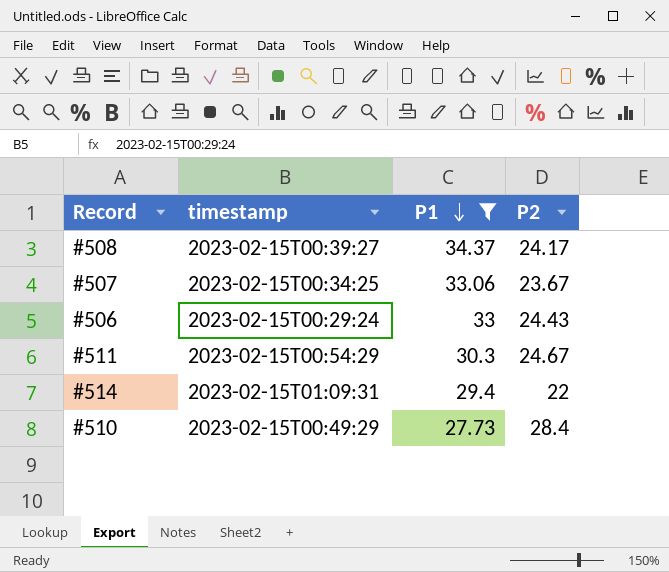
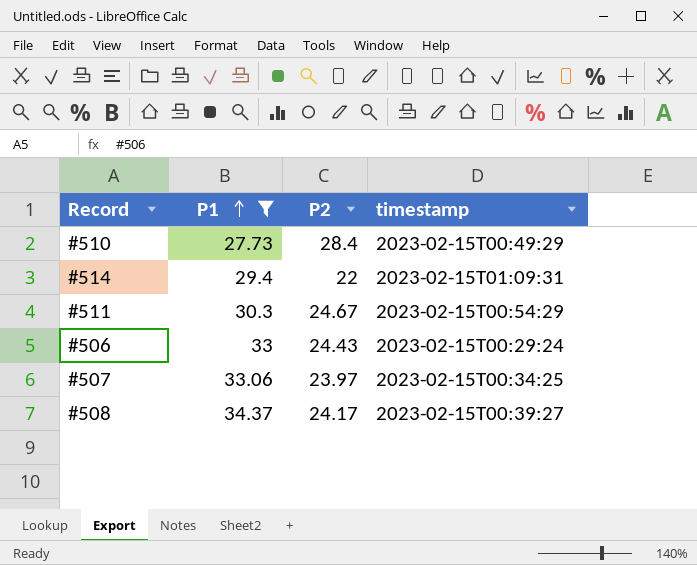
row order: P1 descending -> P1 ascending
column timestamp | position: 2 -> 4
#507 | P2: 23.67 -> 23.97

